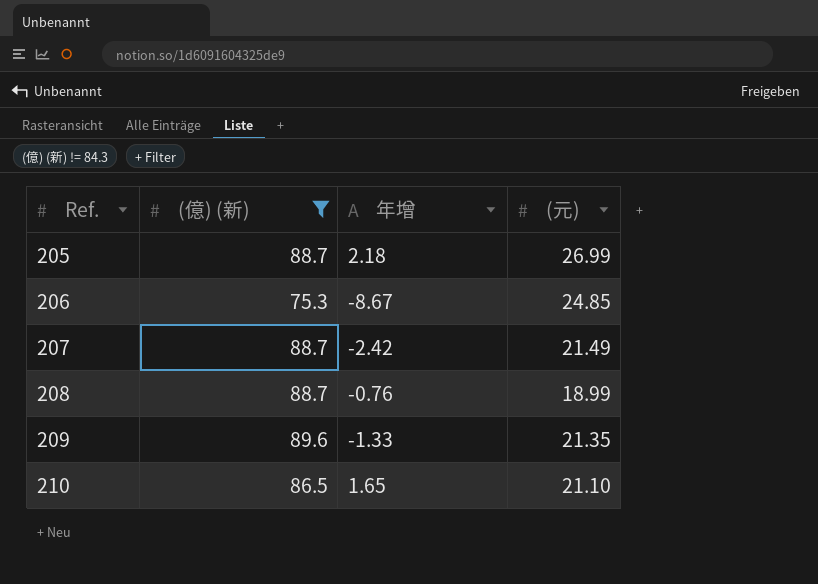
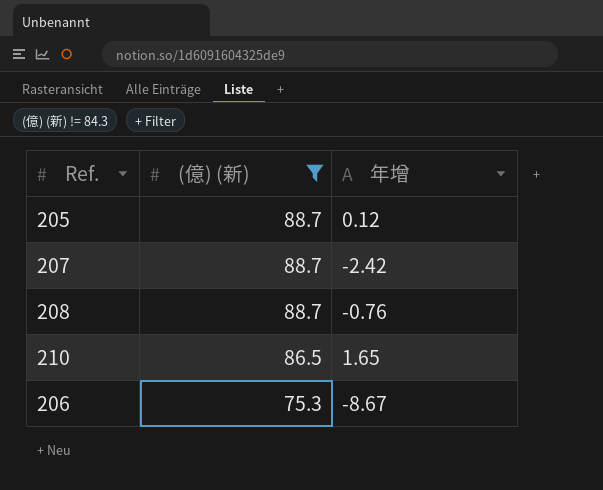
row order: Ref. ascending -> (億) (新) descending
column (元) | position: 4 -> none
row 209: 89.6 | -1.33 | 21.35 -> none
205 | 年增: 2.18 -> 0.12

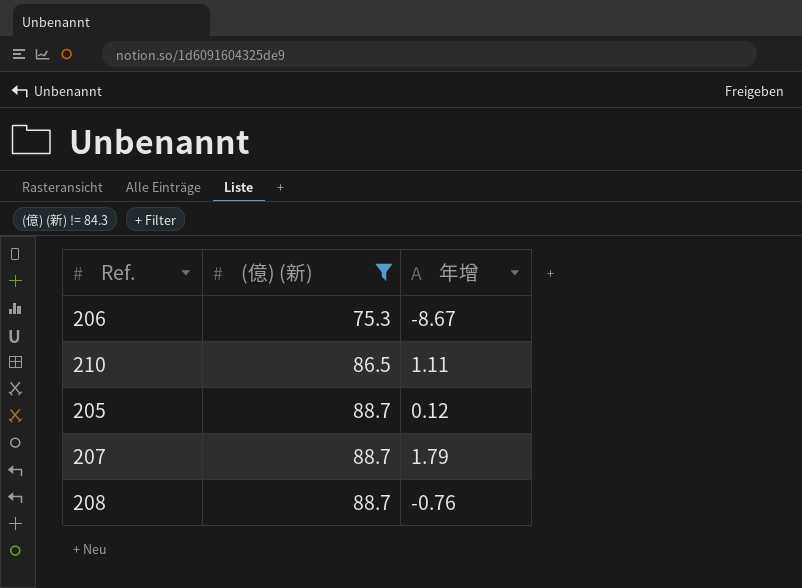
row order: (億) (新) descending -> (億) (新) ascending
210 | 年增: 1.65 -> 1.11
207 | 年增: -2.42 -> 1.79

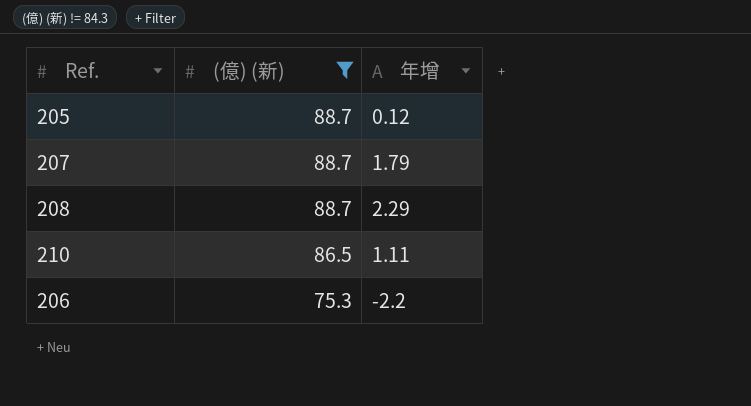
row order: (億) (新) ascending -> (億) (新) descending
208 | 年增: -0.76 -> 2.29
206 | 年增: -8.67 -> -2.2

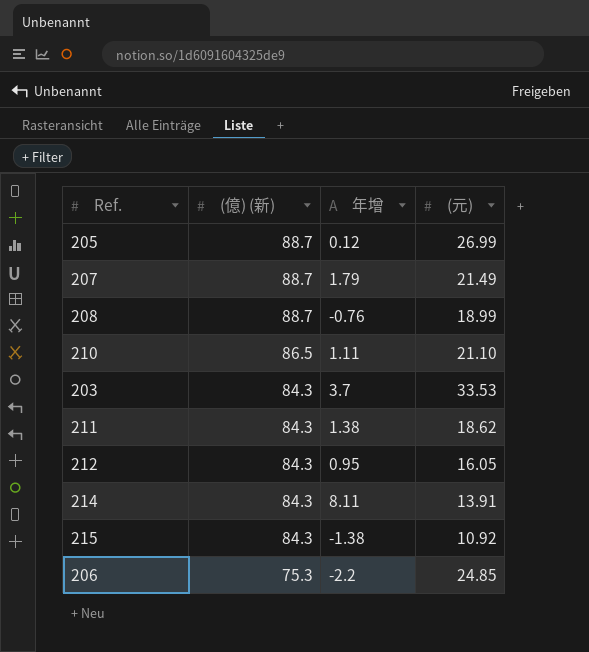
filter: (億) (新) != 84.3 -> none
column (元) | position: none -> 4
208 | 年增: 2.29 -> -0.76

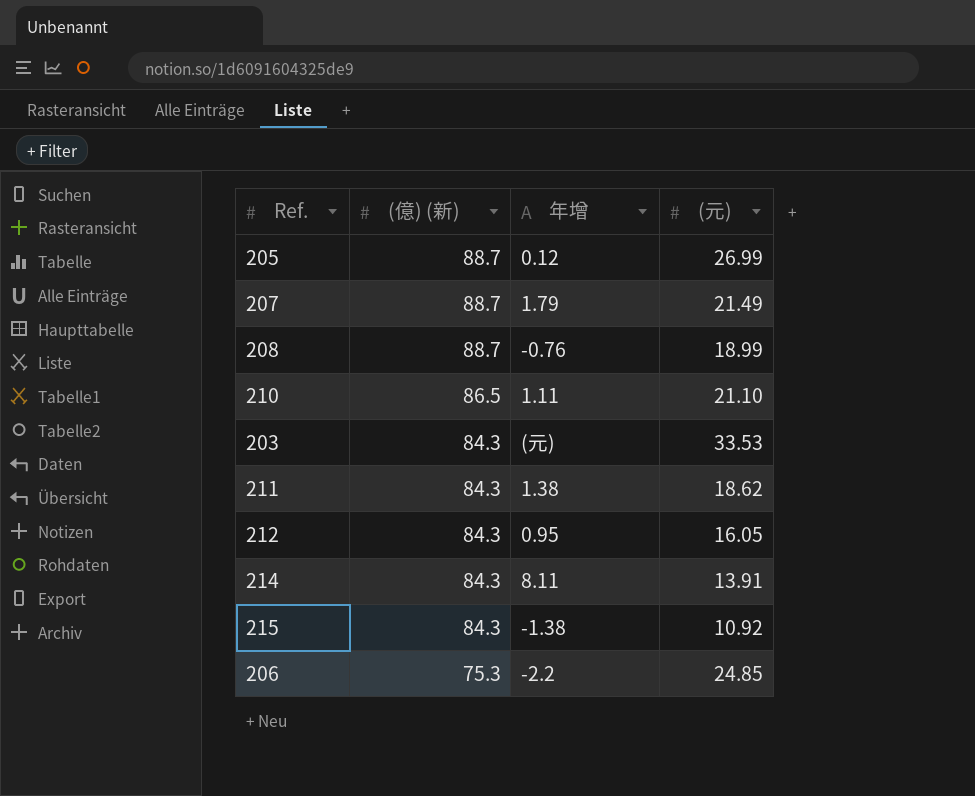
203 | 年增: 3.7 -> (元)

